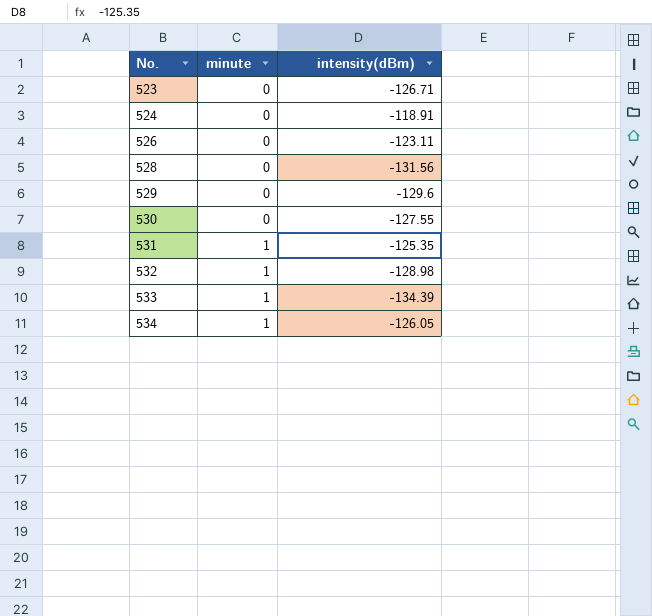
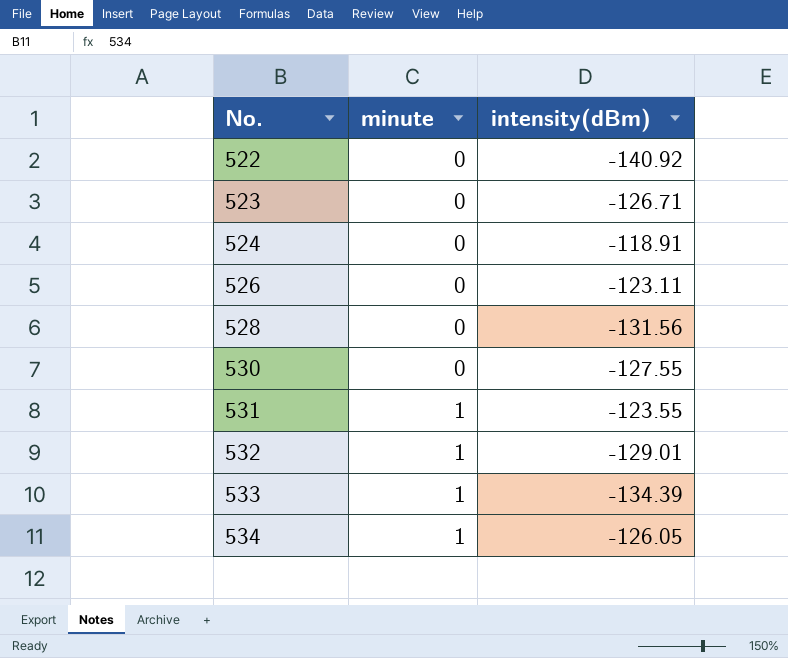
row 529: 0 | -129.6 -> none
row 522: none -> 0 | -140.92
531 | intensity(dBm): -125.35 -> -123.55
532 | intensity(dBm): -128.98 -> -129.01

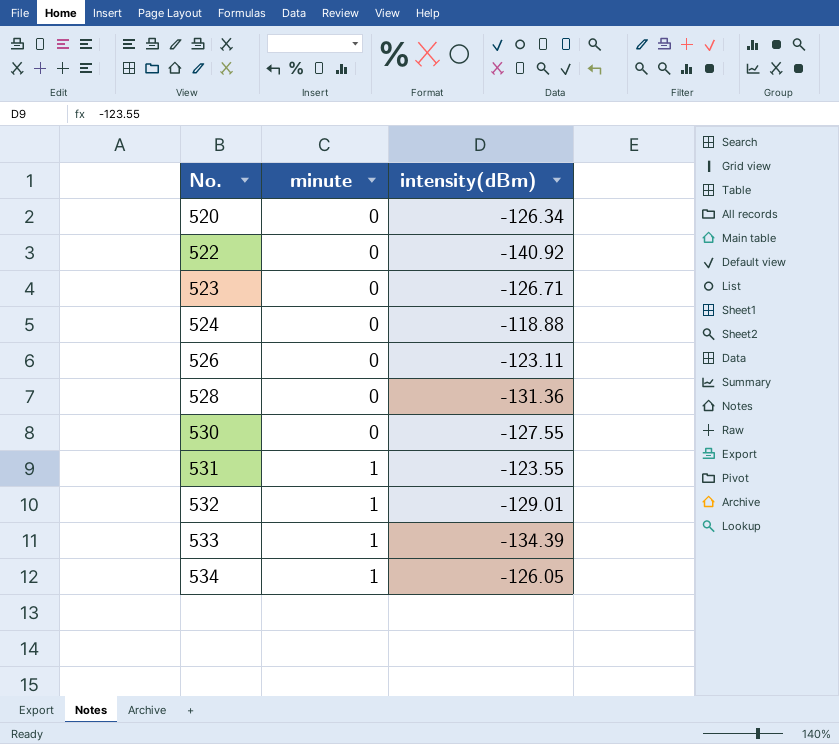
row 520: none -> 0 | -126.34
524 | intensity(dBm): -118.91 -> -118.88
528 | intensity(dBm): -131.56 -> -131.36

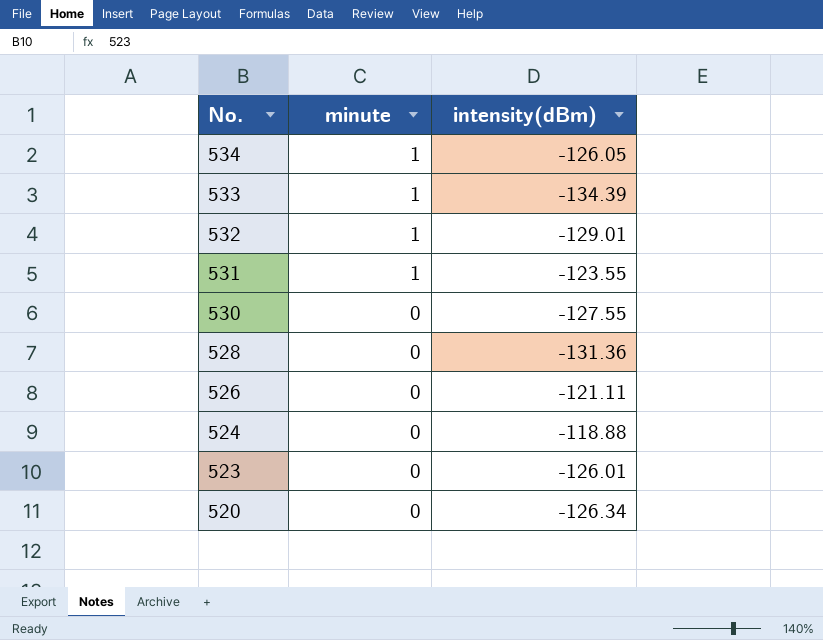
row order: No. ascending -> No. descending
row 522: 0 | -140.92 -> none
526 | intensity(dBm): -123.11 -> -121.11
523 | intensity(dBm): -126.71 -> -126.01

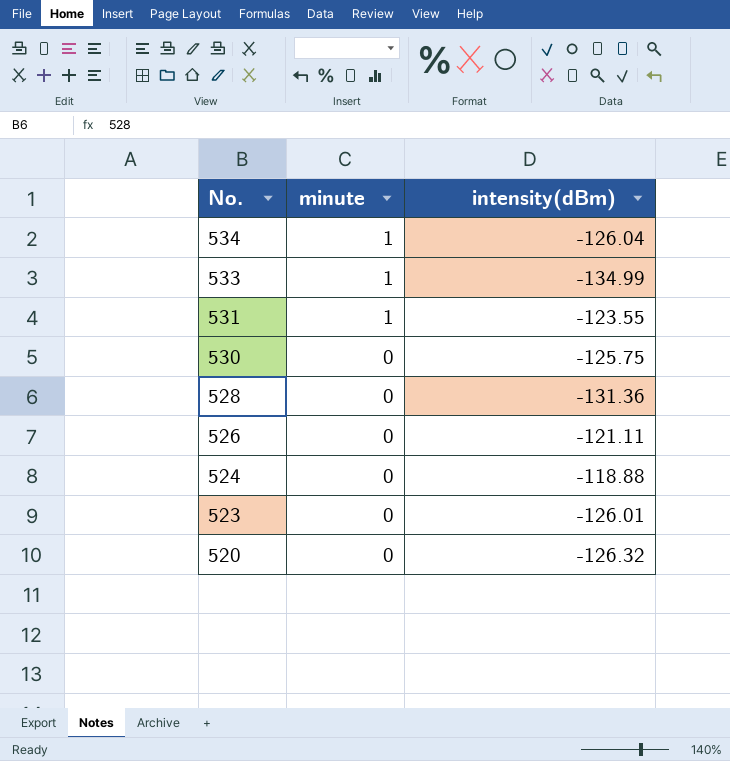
row 532: 1 | -129.01 -> none
534 | intensity(dBm): -126.05 -> -126.04
533 | intensity(dBm): -134.39 -> -134.99
530 | intensity(dBm): -127.55 -> -125.75
520 | intensity(dBm): -126.34 -> -126.32

